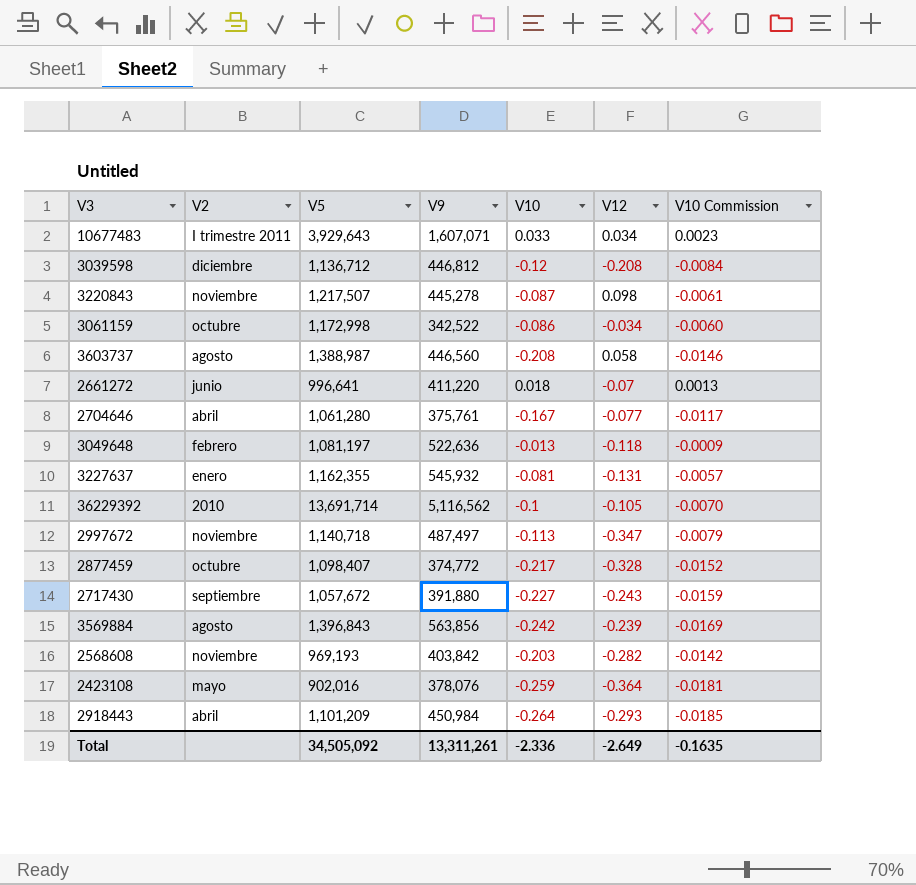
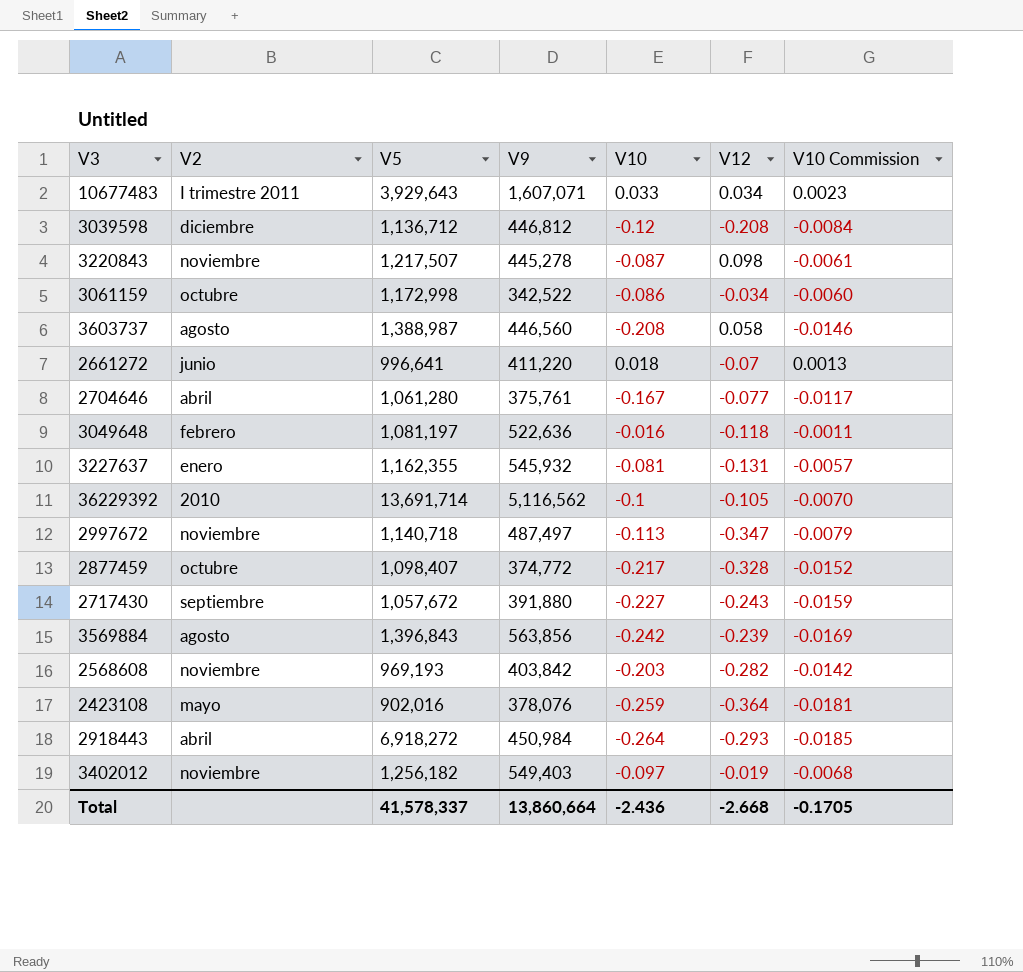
3049648 | V10: -0.013 -> -0.016
3049648 | V10 Commission: -0.0009 -> -0.0011
2918443 | V5: 1,101,209 -> 6,918,272
row 3402012: none -> noviembre | 1,256,182 | 549,403 | -0.097 | -0.019 | -0.0068
Total | V5: 34,505,092 -> 41,578,337
Total | V9: 13,311,261 -> 13,860,664
Total | V10: -2.336 -> -2.436
Total | V12: -2.649 -> -2.668
Total | V10 Commission: -0.1635 -> -0.1705

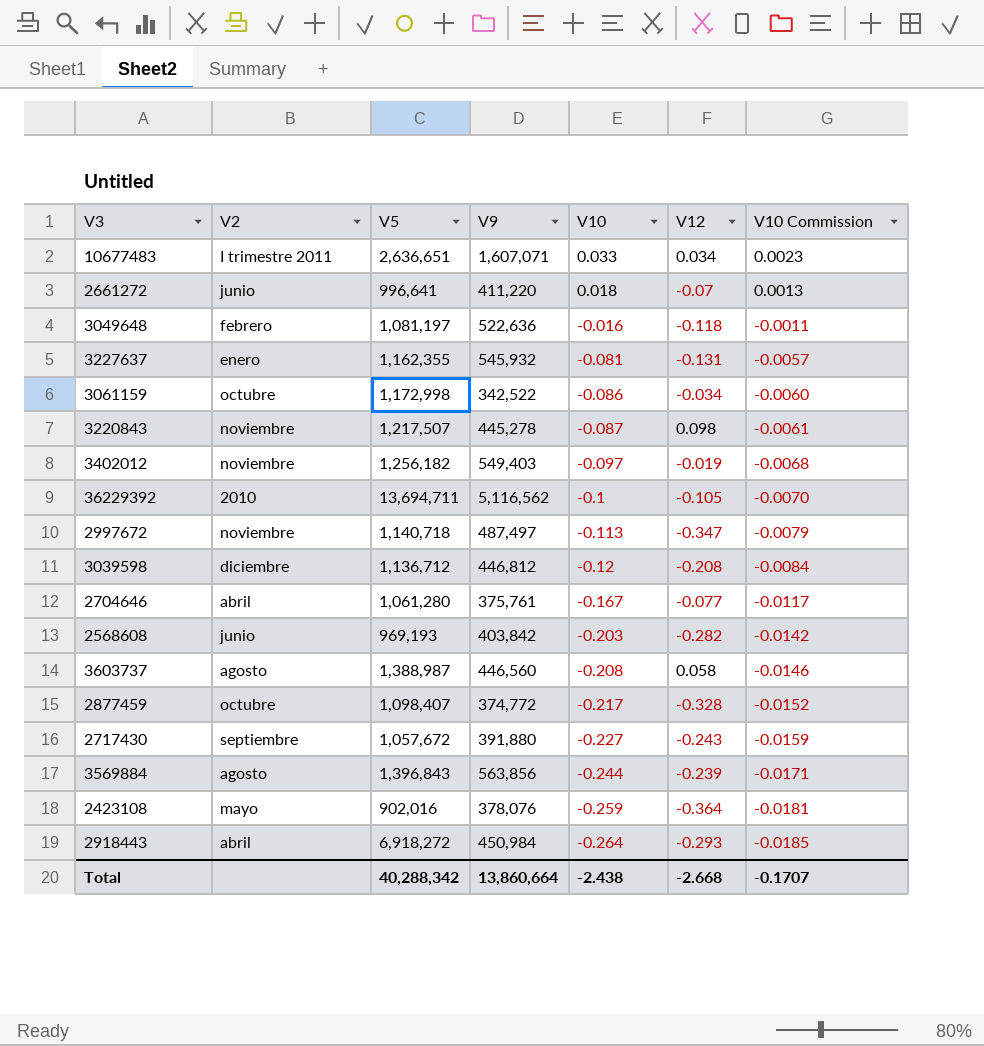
row order: none -> V10 descending
10677483 | V5: 3,929,643 -> 2,636,651
36229392 | V5: 13,691,714 -> 13,694,711
2568608 | V2: noviembre -> junio
3569884 | V10: -0.242 -> -0.244
3569884 | V10 Commission: -0.0169 -> -0.0171
Total | V5: 41,578,337 -> 40,288,342
Total | V10: -2.436 -> -2.438
Total | V10 Commission: -0.1705 -> -0.1707

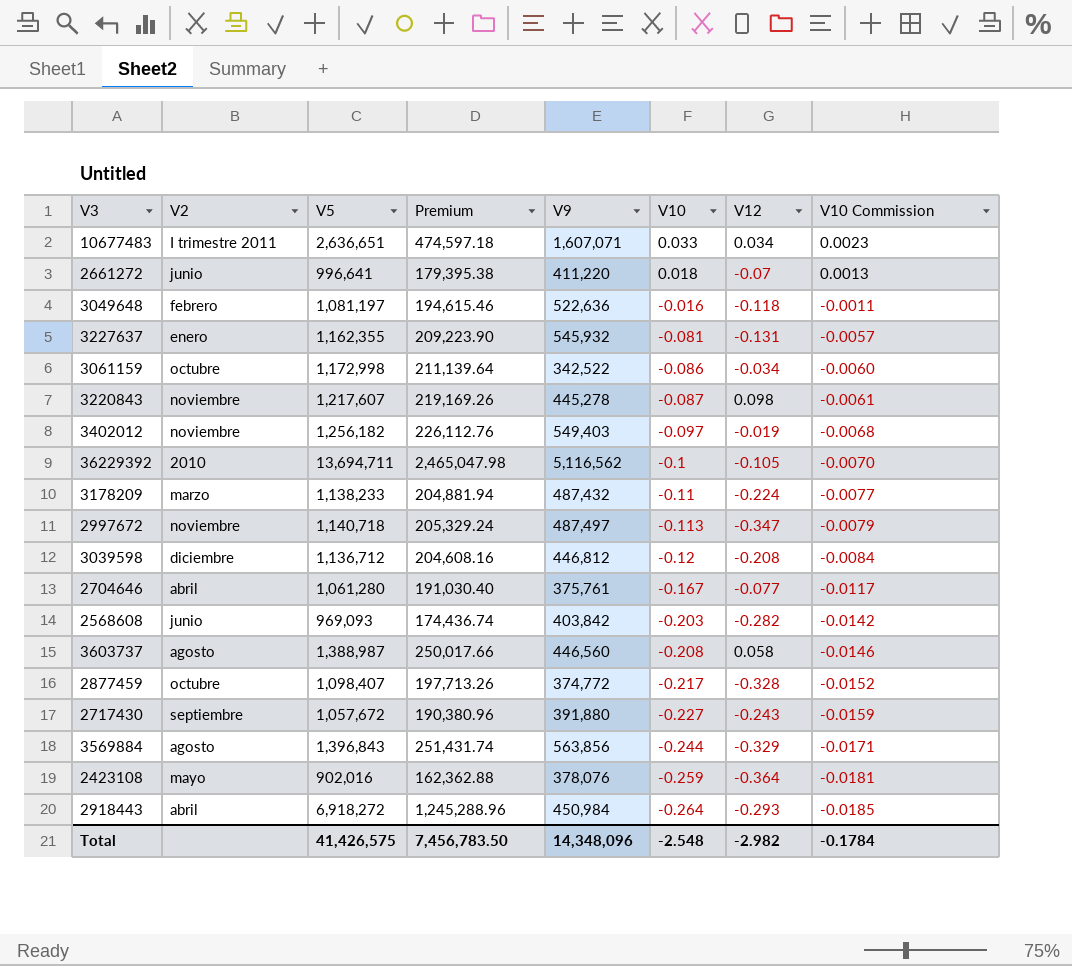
column Premium | formula: none -> [V5] * 0.18
3220843 | V5: 1,217,507 -> 1,217,607
row 3178209: none -> marzo | 1,138,233 | 204,881.94 | 487,432 | -0.11 | -0.224 | -0.0077
2568608 | V5: 969,193 -> 969,093
3569884 | V12: -0.239 -> -0.329
Total | V5: 40,288,342 -> 41,426,575
Total | V9: 13,860,664 -> 14,348,096
Total | V10: -2.438 -> -2.548
Total | V12: -2.668 -> -2.982
Total | V10 Commission: -0.1707 -> -0.1784

